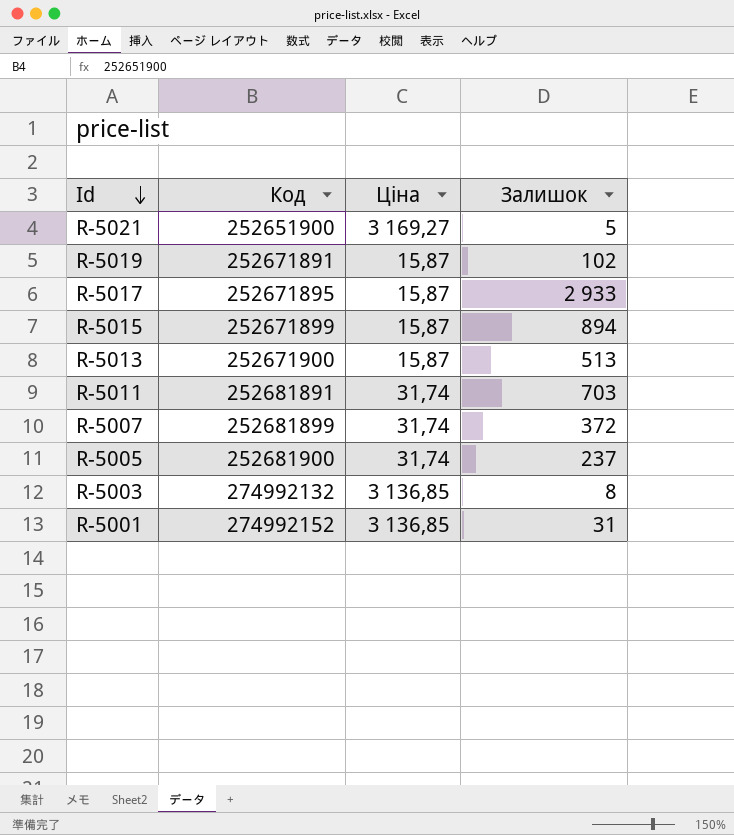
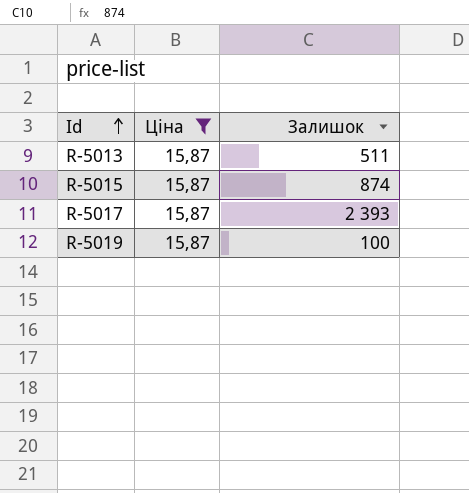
filter: none -> Ціна = 15,87
row order: Id descending -> Id ascending
column Код | position: 2 -> none
R-5013 | Залишок: 513 -> 511
R-5015 | Залишок: 894 -> 874
R-5017 | Залишок: 2 933 -> 2 393
R-5019 | Залишок: 102 -> 100

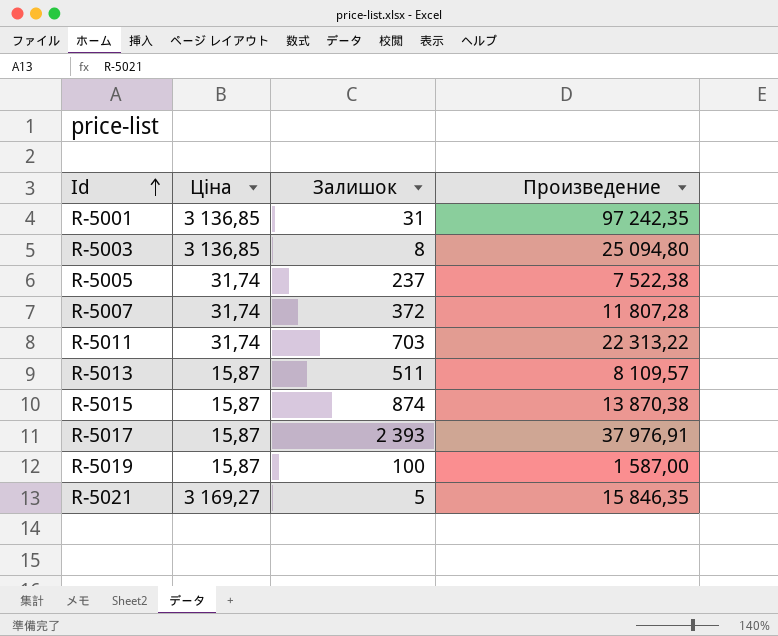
filter: Ціна = 15,87 -> none
column Произведение | formula: none -> [Ціна] * [Залишок]

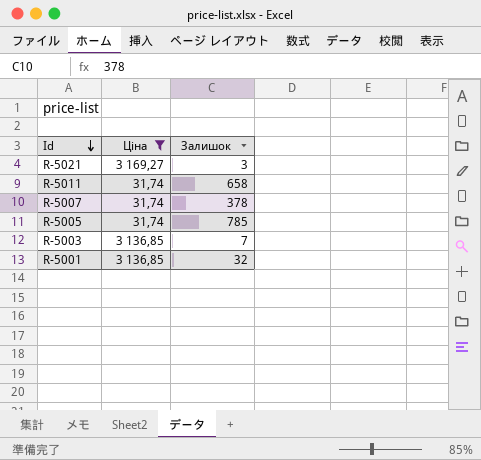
filter: none -> Ціна != 15,87
row order: Id ascending -> Id descending
column Произведение | formula: [Ціна] * [Залишок] -> none
R-5021 | Залишок: 5 -> 3
R-5011 | Залишок: 703 -> 658
R-5007 | Залишок: 372 -> 378
R-5005 | Залишок: 237 -> 785
R-5003 | Залишок: 8 -> 7
R-5001 | Залишок: 31 -> 32

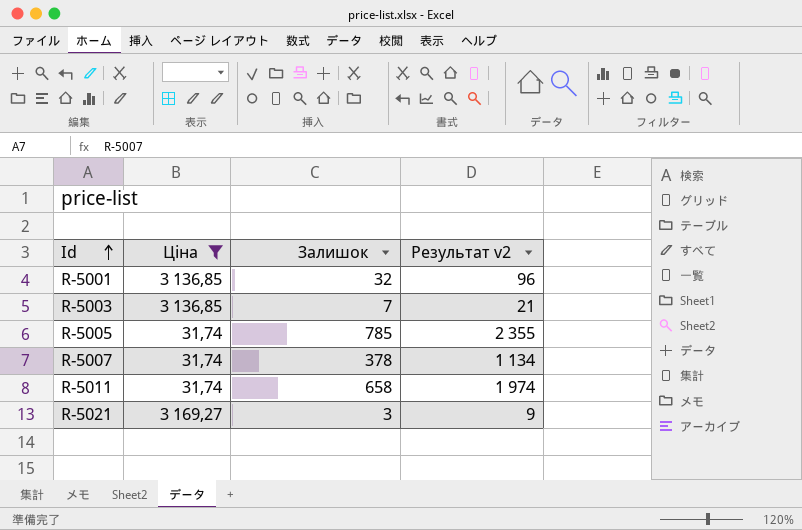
row order: Id descending -> Id ascending
column Результат v2 | formula: none -> [Залишок] * 3

